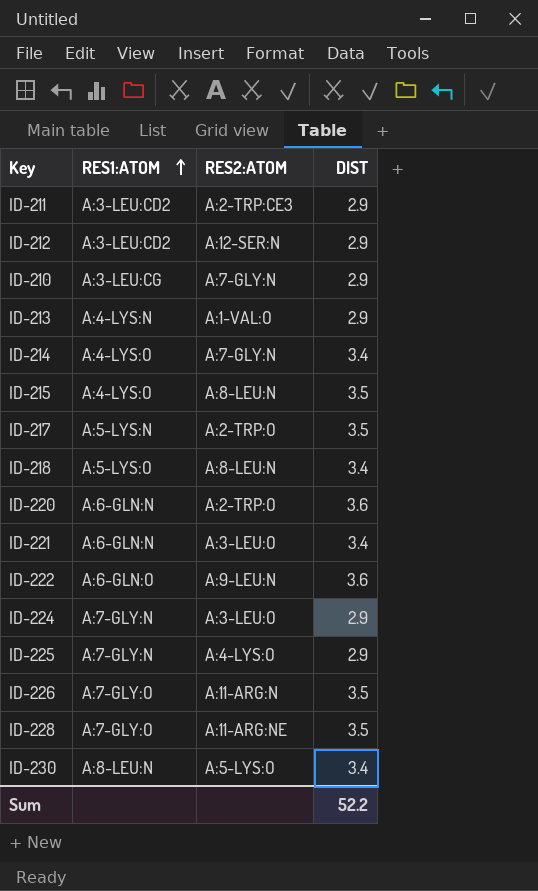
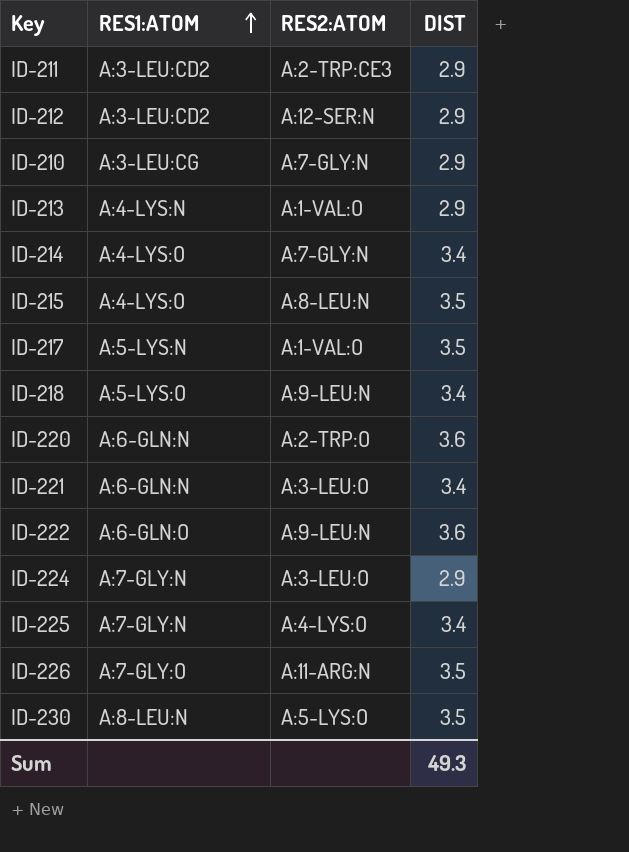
row ID-228: A:7-GLY:O | A:11-ARG:NE | 3.5 -> none
ID-217 | RES2:ATOM: A:2-TRP:O -> A:1-VAL:O
ID-218 | RES2:ATOM: A:8-LEU:N -> A:9-LEU:N
ID-225 | DIST: 2.9 -> 3.4
ID-230 | DIST: 3.4 -> 3.5
Sum | DIST: 52.2 -> 49.3

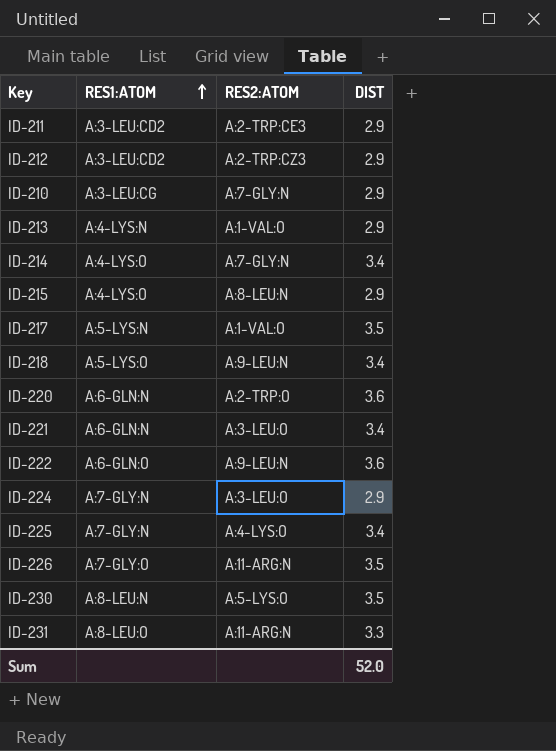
ID-212 | RES2:ATOM: A:12-SER:N -> A:2-TRP:CZ3
ID-215 | DIST: 3.5 -> 2.9
row ID-231: none -> A:8-LEU:O | A:11-ARG:N | 3.3
Sum | DIST: 49.3 -> 52.0

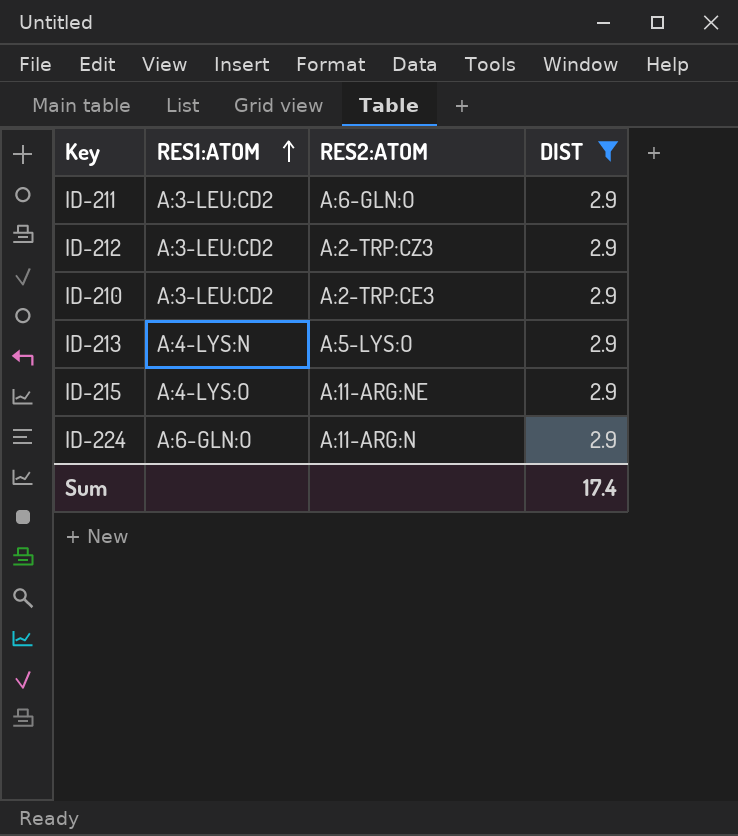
filter: none -> DIST = 2.9
ID-211 | RES2:ATOM: A:2-TRP:CE3 -> A:6-GLN:O
ID-210 | RES1:ATOM: A:3-LEU:CG -> A:3-LEU:CD2
ID-210 | RES2:ATOM: A:7-GLY:N -> A:2-TRP:CE3
ID-213 | RES2:ATOM: A:1-VAL:O -> A:5-LYS:O
ID-215 | RES2:ATOM: A:8-LEU:N -> A:11-ARG:NE
ID-224 | RES1:ATOM: A:7-GLY:N -> A:6-GLN:O
ID-224 | RES2:ATOM: A:3-LEU:O -> A:11-ARG:N
Sum | DIST: 52.0 -> 17.4

